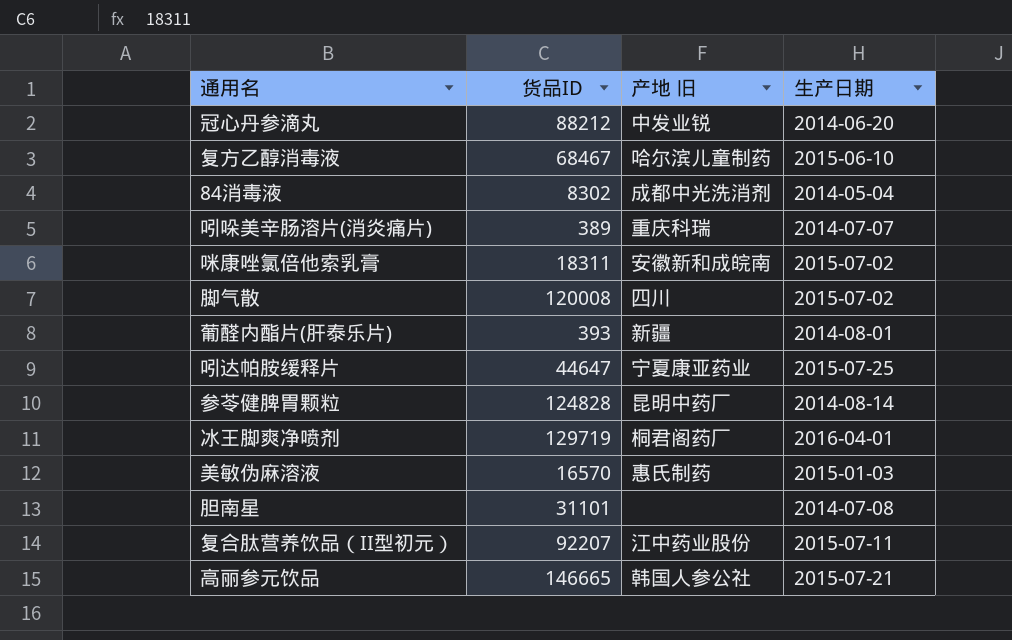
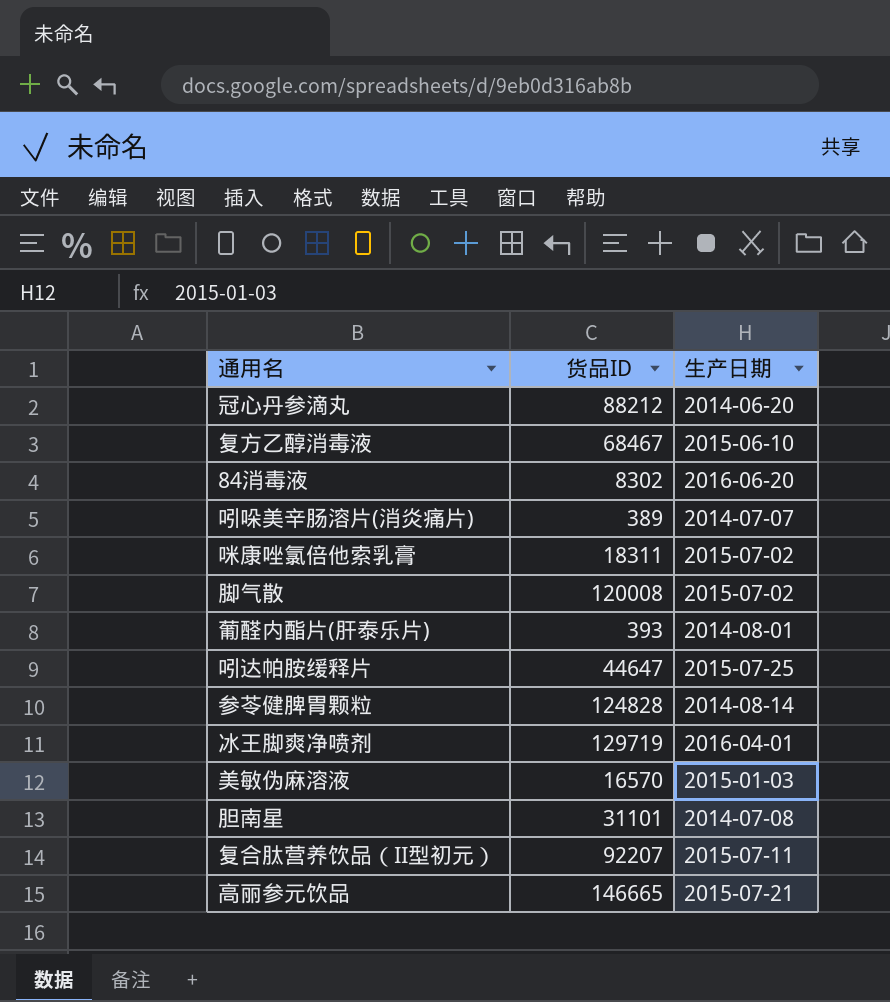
column 产地 旧 | position: 3 -> none
84消毒液 | 生产日期: 2014-05-04 -> 2016-06-20

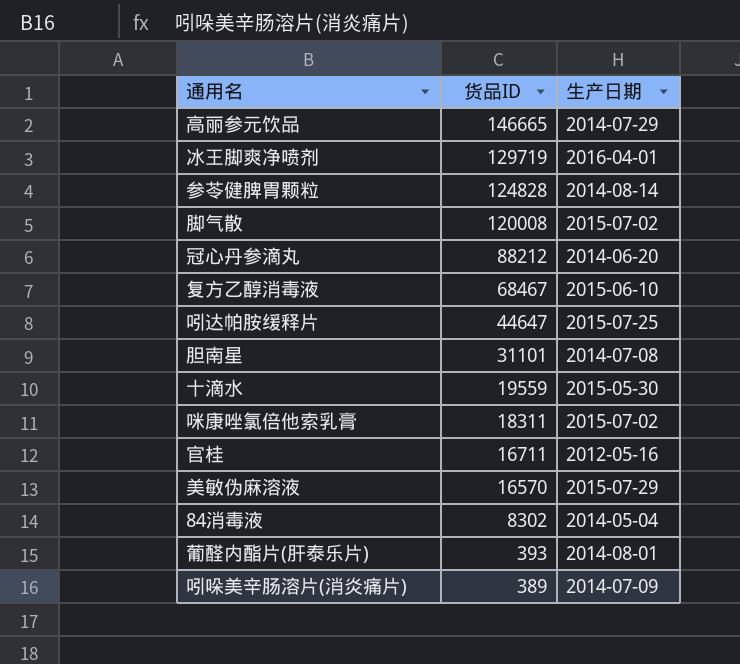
row order: none -> 货品ID descending
row 复合肽营养饮品（II型初元）: 92207 | 2015-07-11 -> none
高丽参元饮品 | 生产日期: 2015-07-21 -> 2014-07-29
row 十滴水: none -> 19559 | 2015-05-30
row 官桂: none -> 16711 | 2012-05-16
美敏伪麻溶液 | 生产日期: 2015-01-03 -> 2015-07-29
84消毒液 | 生产日期: 2016-06-20 -> 2014-05-04
吲哚美辛肠溶片(消炎痛片) | 生产日期: 2014-07-07 -> 2014-07-09

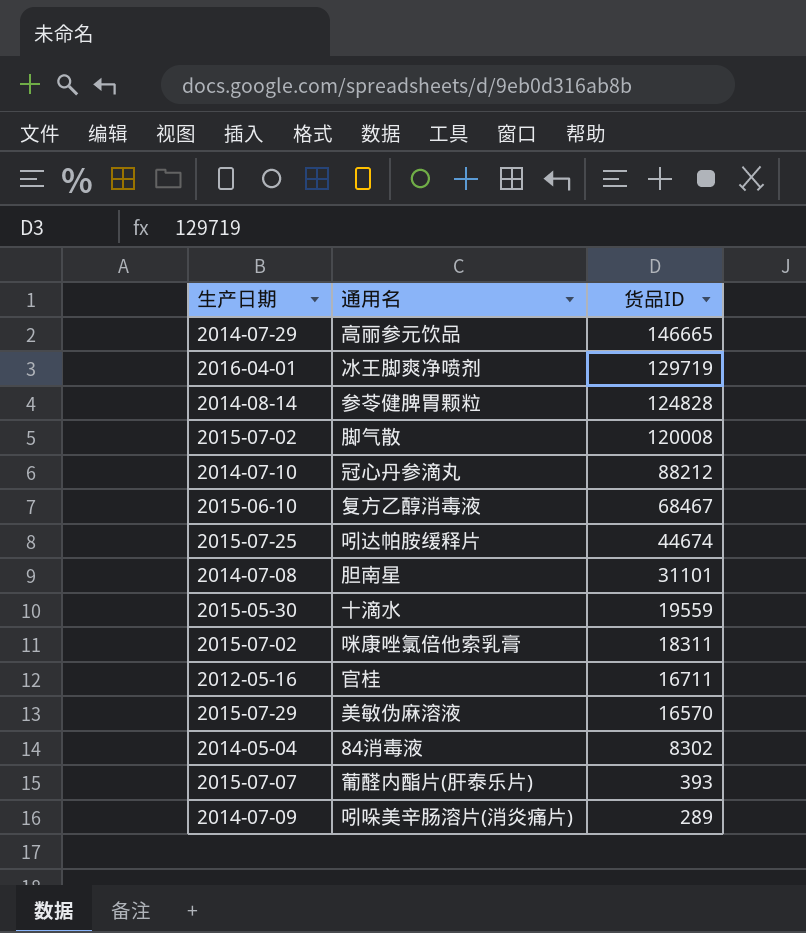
column 生产日期 | position: 3 -> 1
冠心丹参滴丸 | 生产日期: 2014-06-20 -> 2014-07-10
吲达帕胺缓释片 | 货品ID: 44647 -> 44674
葡醛内酯片(肝泰乐片) | 生产日期: 2014-08-01 -> 2015-07-07
吲哚美辛肠溶片(消炎痛片) | 货品ID: 389 -> 289

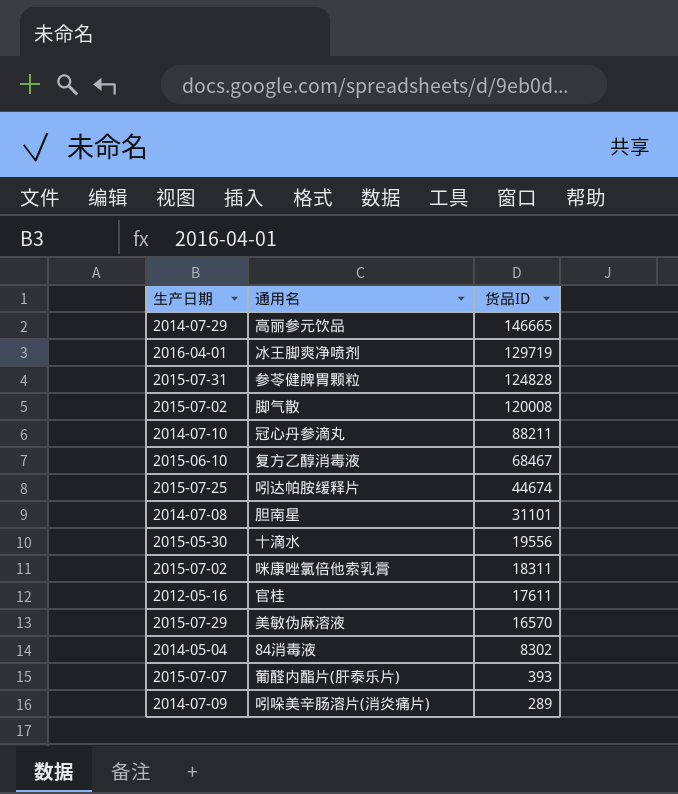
参苓健脾胃颗粒 | 生产日期: 2014-08-14 -> 2015-07-31
冠心丹参滴丸 | 货品ID: 88212 -> 88211
十滴水 | 货品ID: 19559 -> 19556
官桂 | 货品ID: 16711 -> 17611

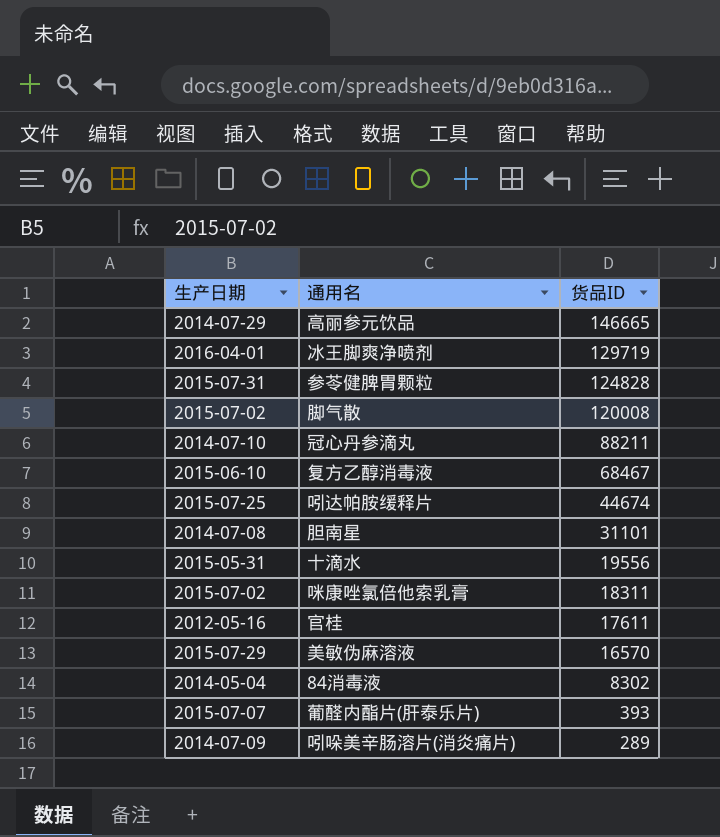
十滴水 | 生产日期: 2015-05-30 -> 2015-05-31

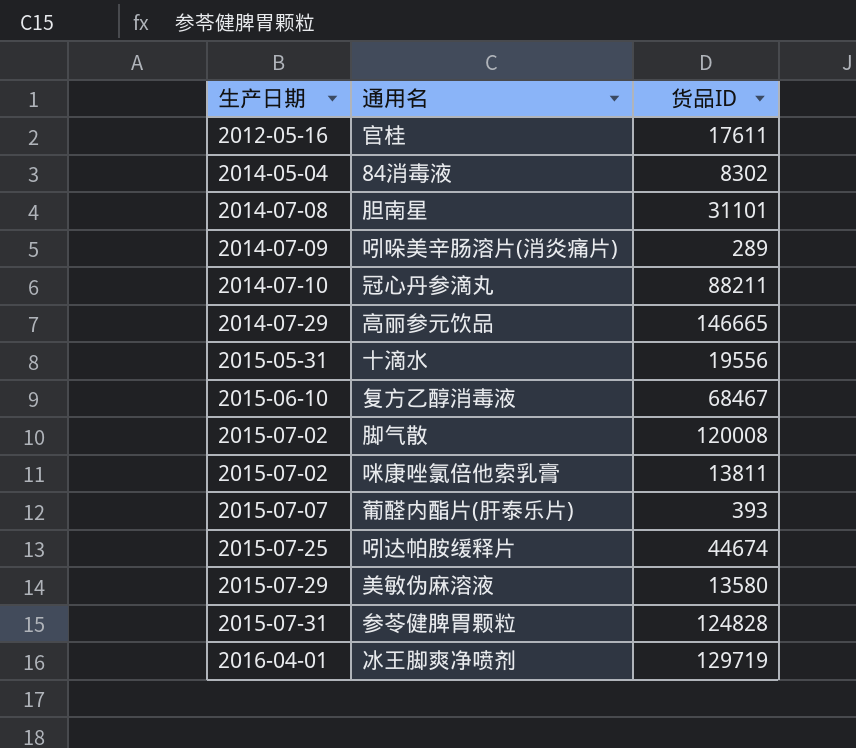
row order: 货品ID descending -> 生产日期 ascending
咪康唑氯倍他索乳膏 | 货品ID: 18311 -> 13811
美敏伪麻溶液 | 货品ID: 16570 -> 13580

